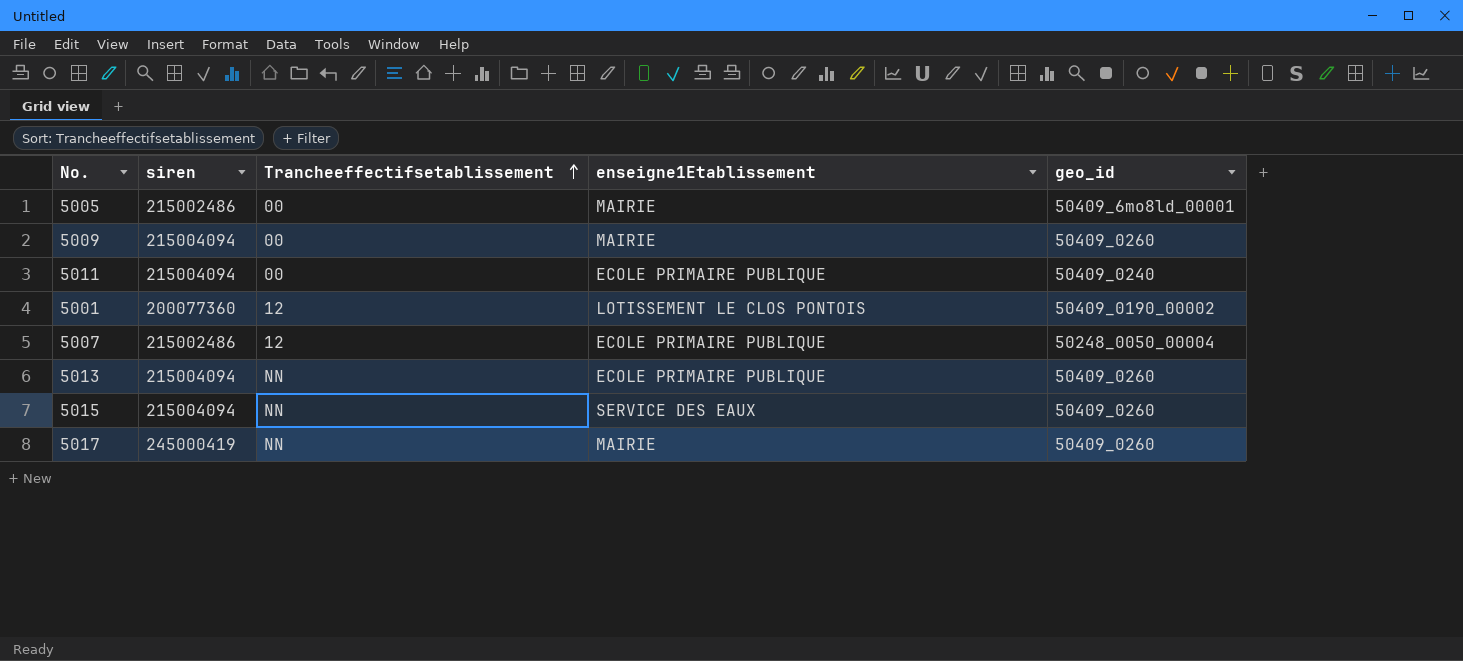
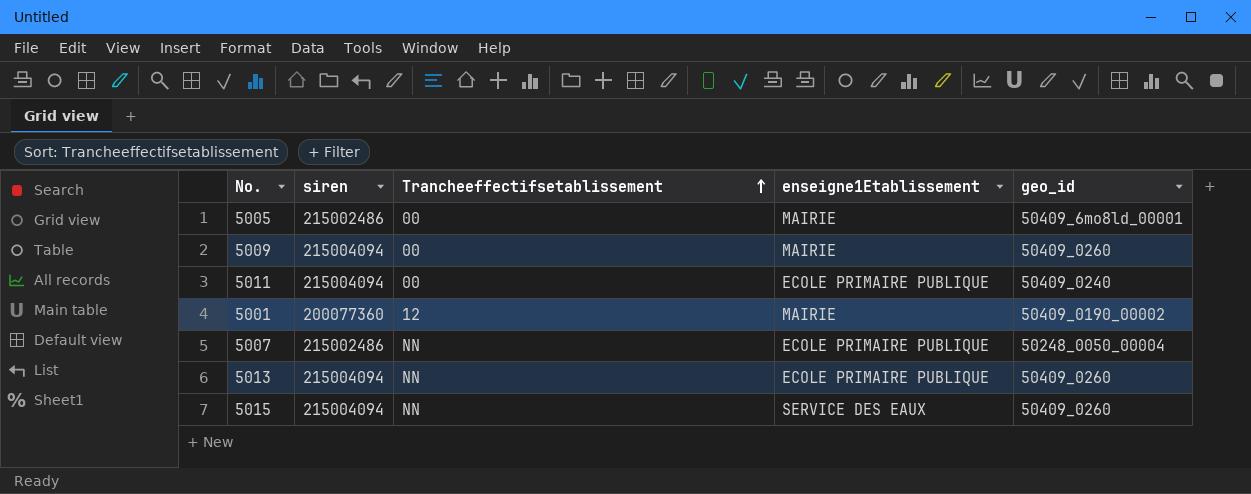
row 5017: 245000419 | NN | MAIRIE | 50409_0260 -> none
5001 | enseigne1Etablissement: LOTISSEMENT LE CLOS PONTOIS -> MAIRIE
5007 | Trancheeffectifsetablissement: 12 -> NN

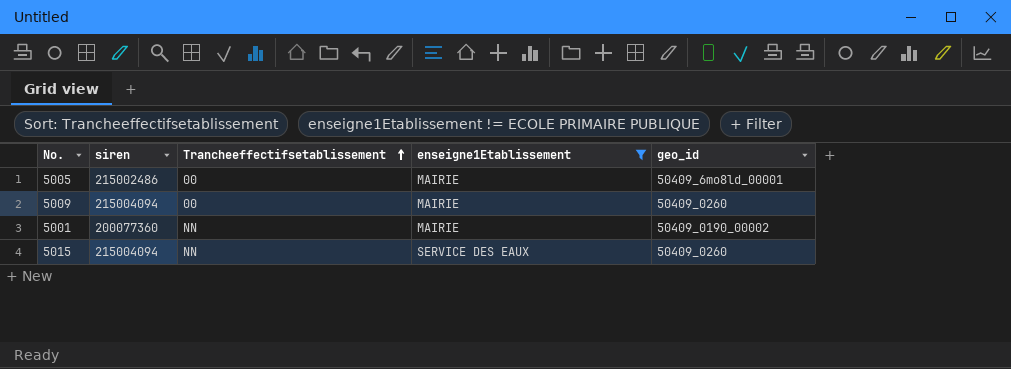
filter: none -> enseigne1Etablissement != ECOLE PRIMAIRE PUBLIQUE
5001 | Trancheeffectifsetablissement: 12 -> NN

